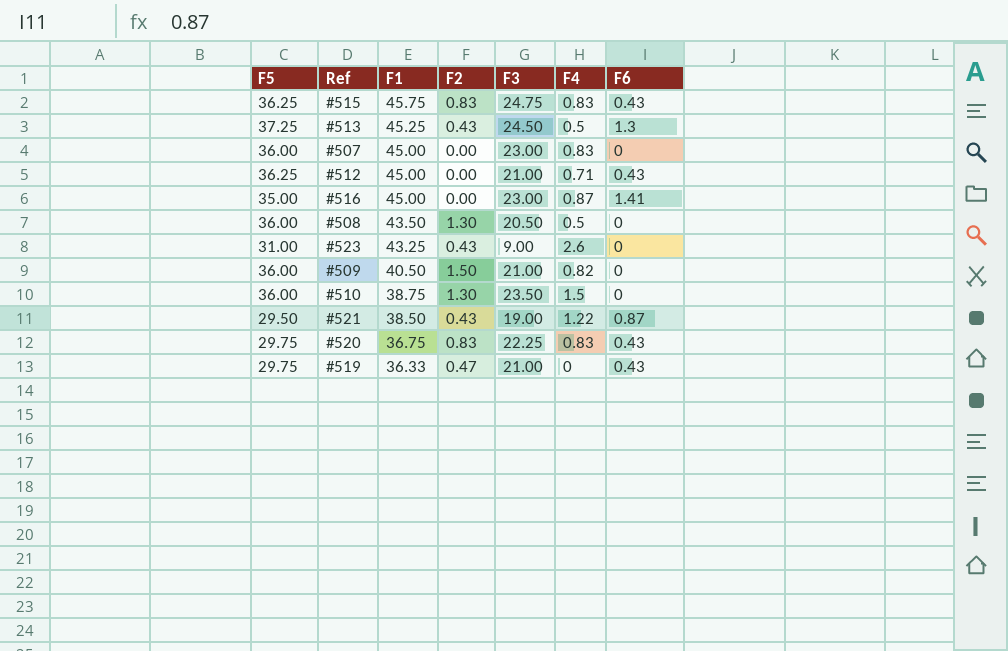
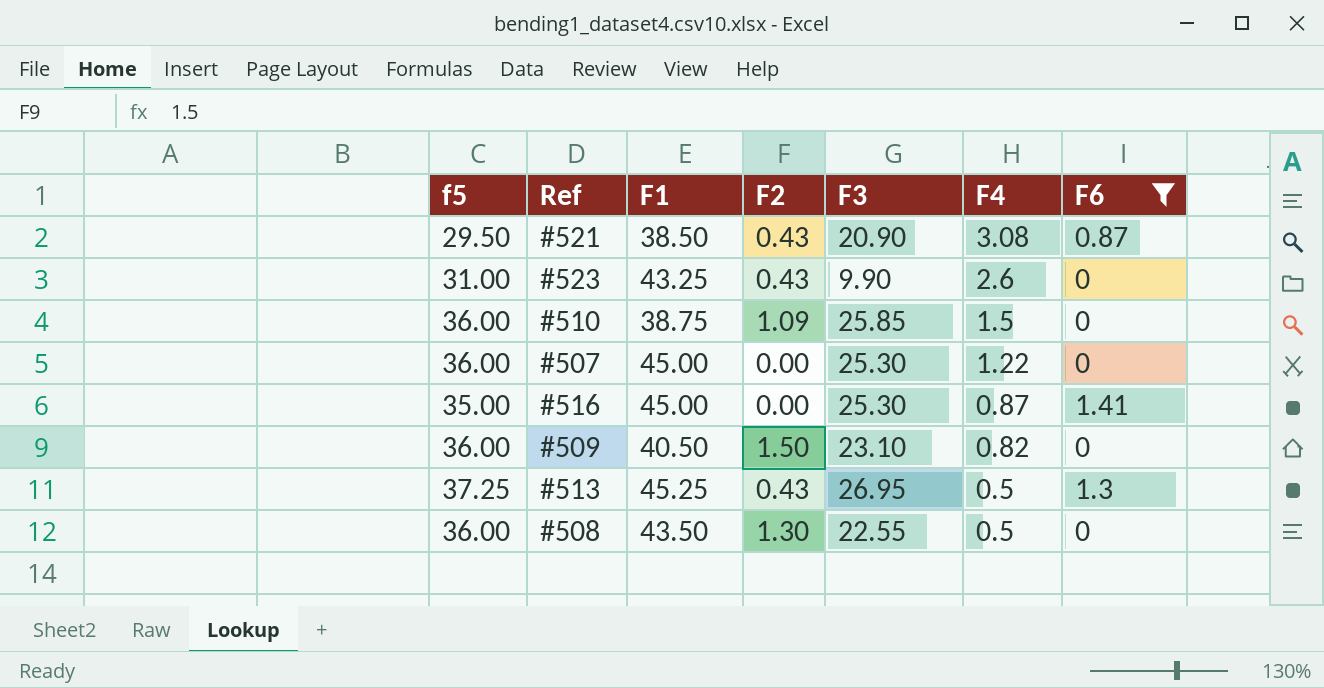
filter: none -> F6 != 0.43
row order: F1 descending -> F4 descending
column name: F5 -> f5
#521 | F3: 19.00 -> 20.90
#521 | F4: 1.22 -> 3.08
#523 | F3: 9.00 -> 9.90
#510 | F2: 1.30 -> 1.09
#510 | F3: 23.50 -> 25.85
#507 | F3: 23.00 -> 25.30
#507 | F4: 0.83 -> 1.22
#516 | F3: 23.00 -> 25.30
#509 | F3: 21.00 -> 23.10
#513 | F3: 24.50 -> 26.95
#508 | F3: 20.50 -> 22.55

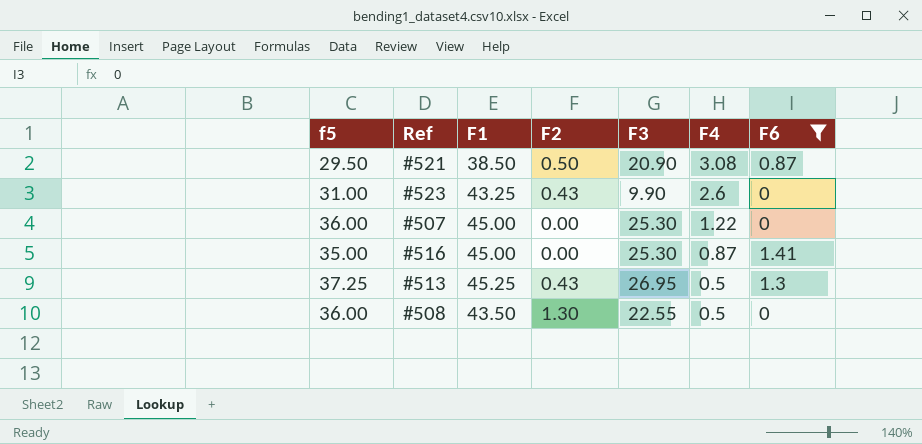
row #510: 36.00 | 38.75 | 1.09 | 25.85 | 1.5 | 0 -> none
row #509: 36.00 | 40.50 | 1.50 | 23.10 | 0.82 | 0 -> none
#521 | F2: 0.43 -> 0.50

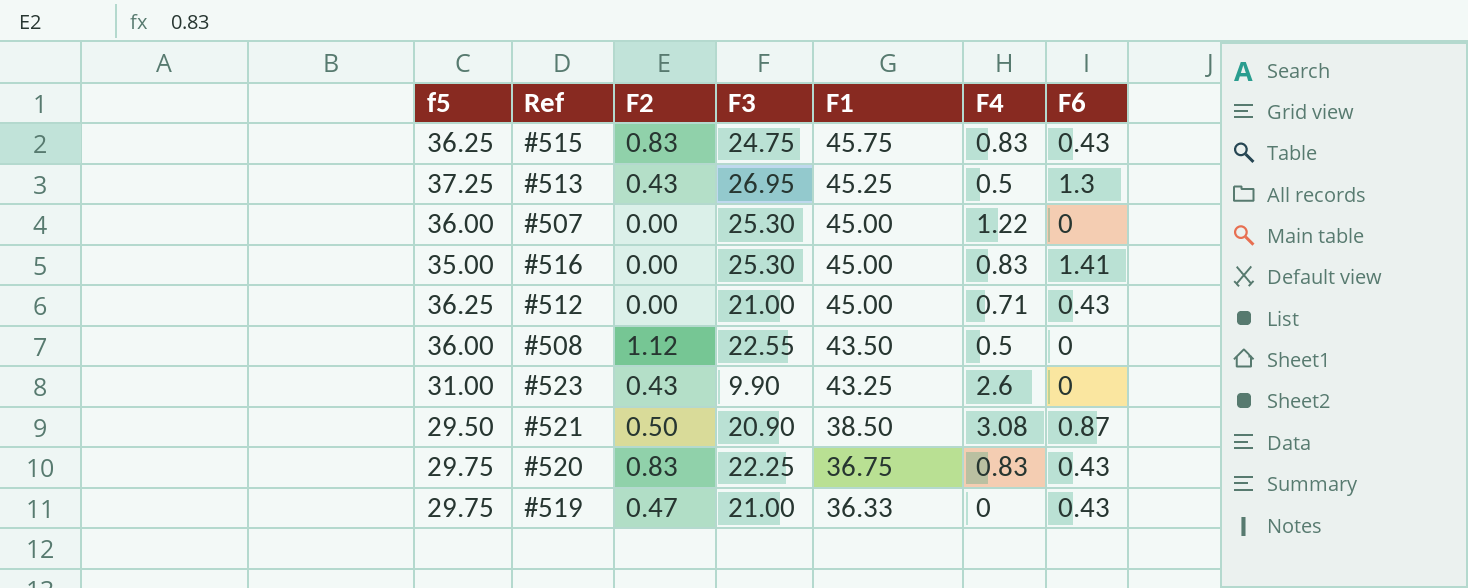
filter: F6 != 0.43 -> none
row order: F4 descending -> F1 descending
column F1 | position: 3 -> 5
#516 | F4: 0.87 -> 0.83
#508 | F2: 1.30 -> 1.12

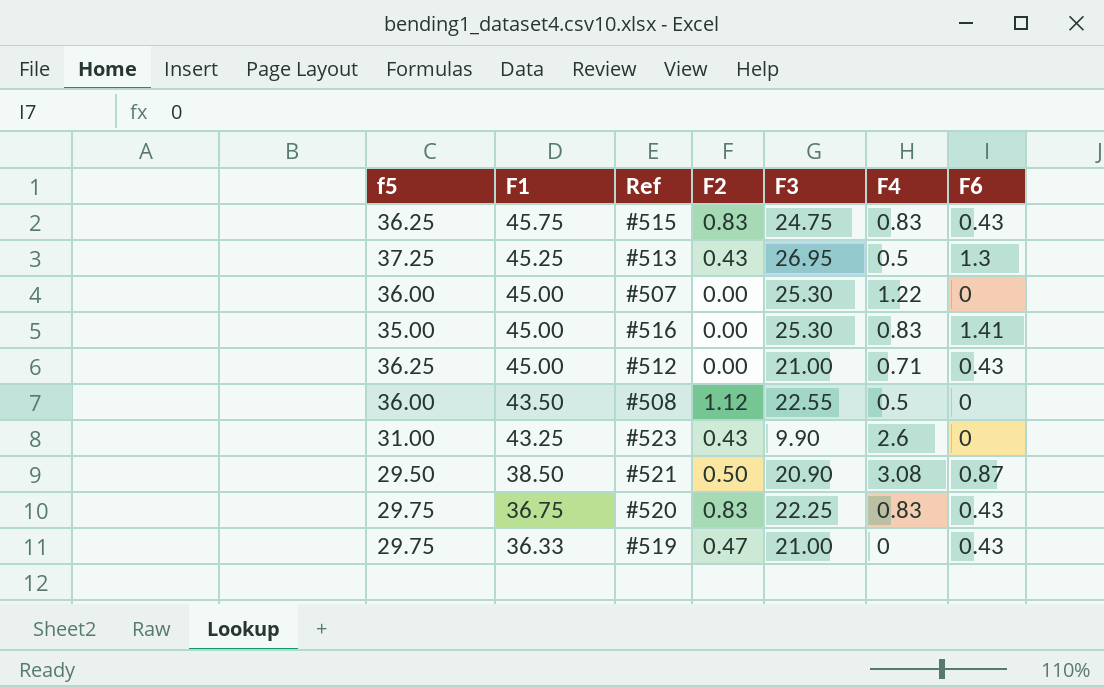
column F1 | position: 5 -> 2

